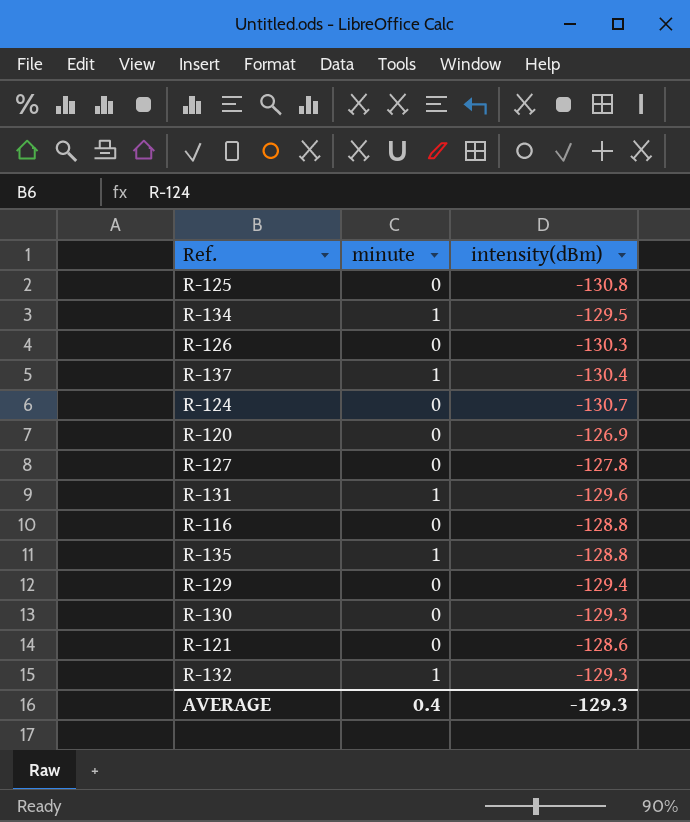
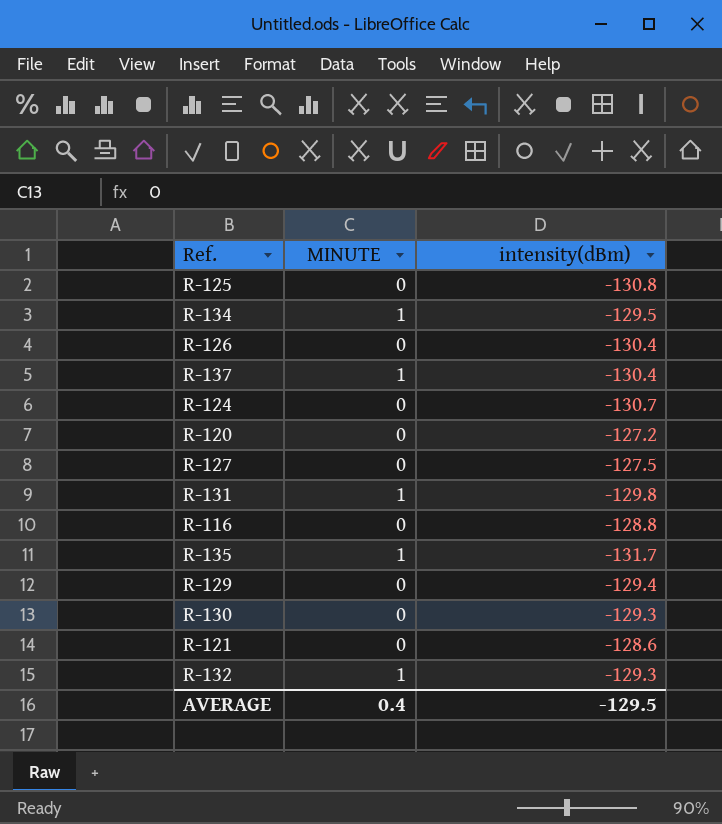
column name: minute -> MINUTE
R-126 | intensity(dBm): -130.3 -> -130.4
R-120 | intensity(dBm): -126.9 -> -127.2
R-127 | intensity(dBm): -127.8 -> -127.5
R-131 | intensity(dBm): -129.6 -> -129.8
R-135 | intensity(dBm): -128.8 -> -131.7
AVERAGE | intensity(dBm): -129.3 -> -129.5

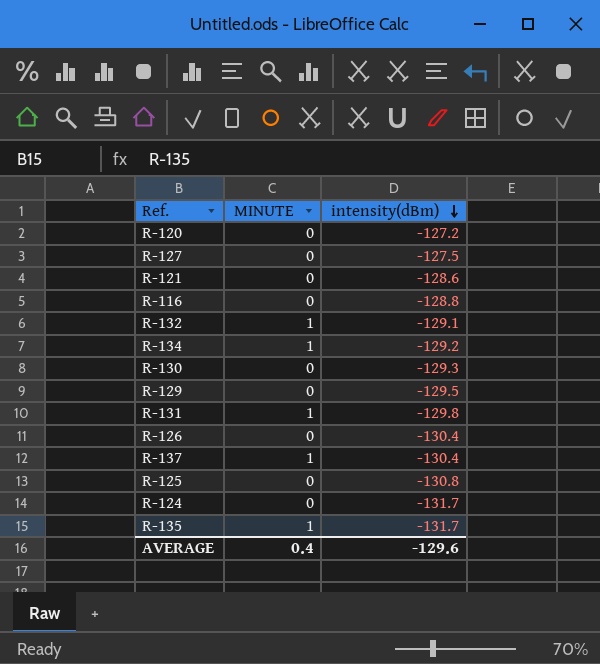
row order: none -> intensity(dBm) descending
R-132 | intensity(dBm): -129.3 -> -129.1
R-134 | intensity(dBm): -129.5 -> -129.2
R-129 | intensity(dBm): -129.4 -> -129.5
R-124 | intensity(dBm): -130.7 -> -131.7
AVERAGE | intensity(dBm): -129.5 -> -129.6

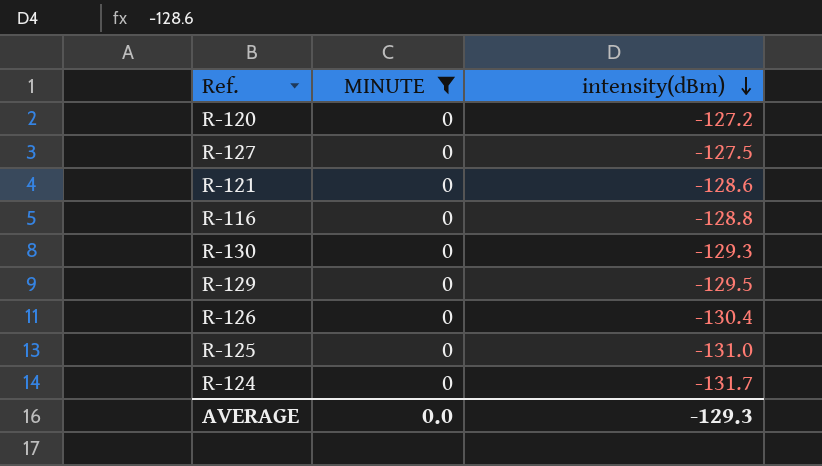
filter: none -> MINUTE = 0
R-125 | intensity(dBm): -130.8 -> -131.0
AVERAGE | MINUTE: 0.4 -> 0.0
AVERAGE | intensity(dBm): -129.6 -> -129.3

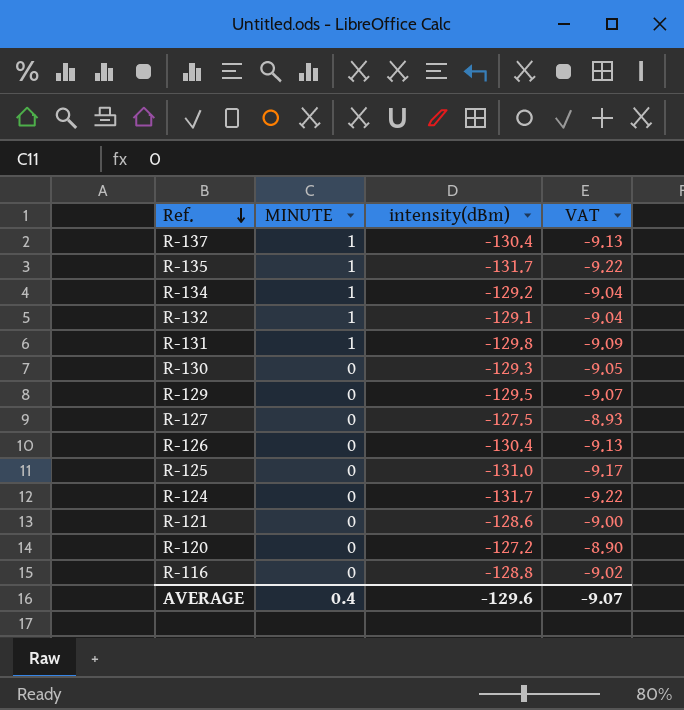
filter: MINUTE = 0 -> none
row order: intensity(dBm) descending -> Ref. descending
column VAT | formula: none -> [intensity(dBm)] * 0.07
AVERAGE | MINUTE: 0.0 -> 0.4
AVERAGE | intensity(dBm): -129.3 -> -129.6

